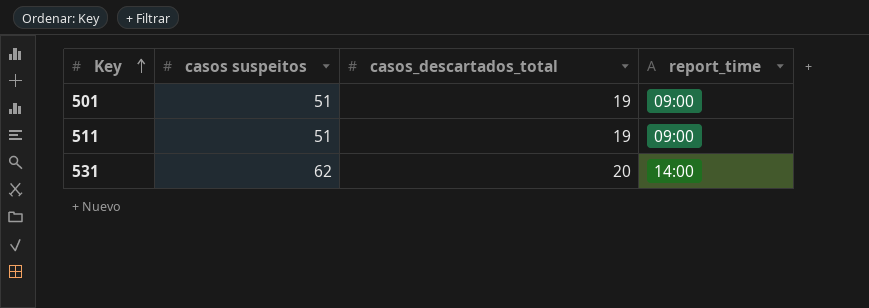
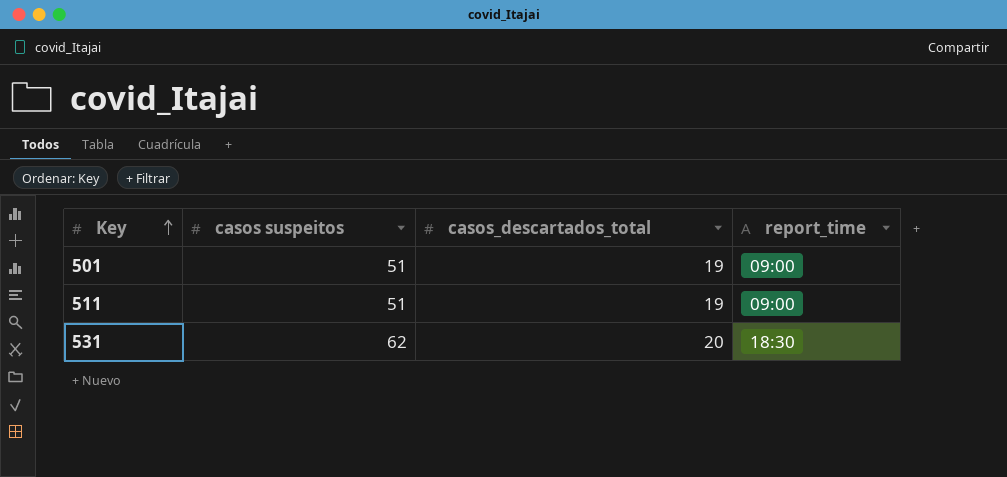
531 | report_time: 14:00 -> 18:30

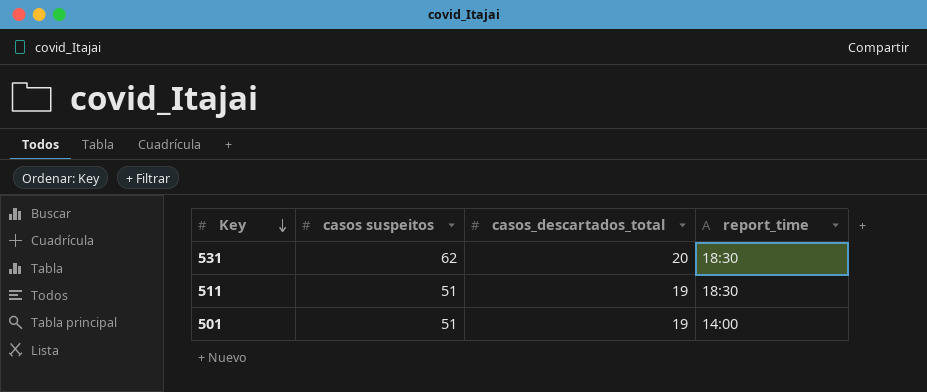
row order: Key ascending -> Key descending
511 | report_time: 09:00 -> 18:30
501 | report_time: 09:00 -> 14:00

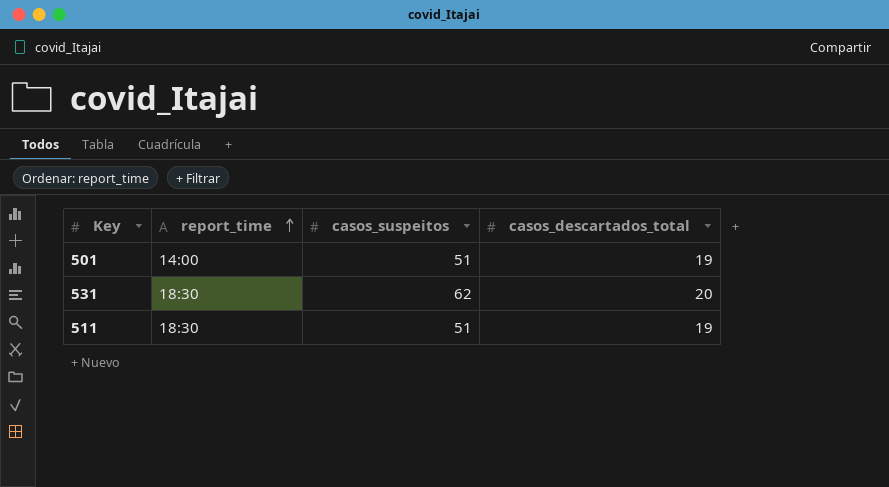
row order: Key descending -> report_time ascending
column report_time | position: 4 -> 2
column name: casos suspeitos -> casos_suspeitos

